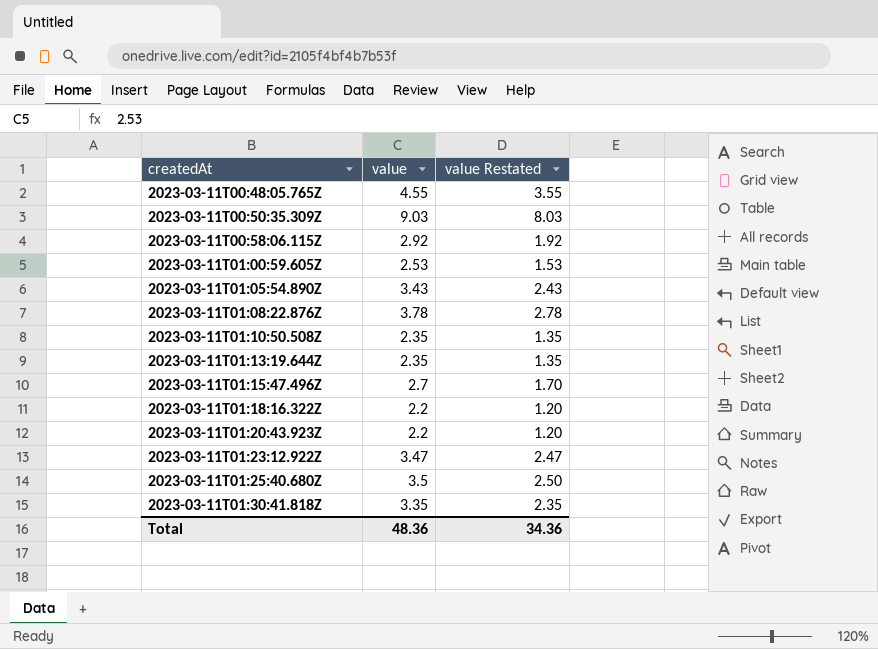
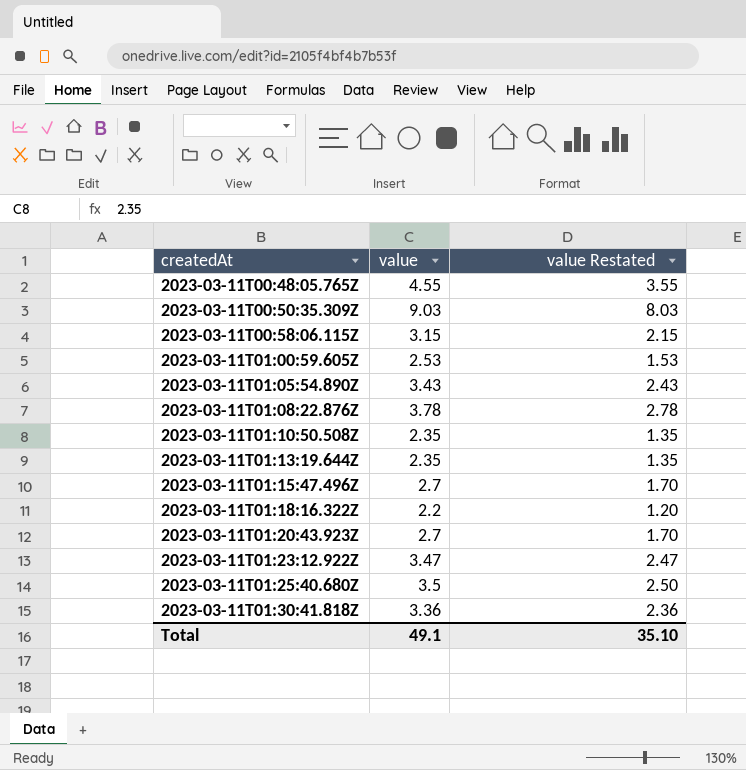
2023-03-11T00:58:06.115Z | value: 2.92 -> 3.15
2023-03-11T00:58:06.115Z | value Restated: 1.92 -> 2.15
2023-03-11T01:20:43.923Z | value: 2.2 -> 2.7
2023-03-11T01:20:43.923Z | value Restated: 1.20 -> 1.70
2023-03-11T01:30:41.818Z | value: 3.35 -> 3.36
2023-03-11T01:30:41.818Z | value Restated: 2.35 -> 2.36
Total | value: 48.36 -> 49.1
Total | value Restated: 34.36 -> 35.10

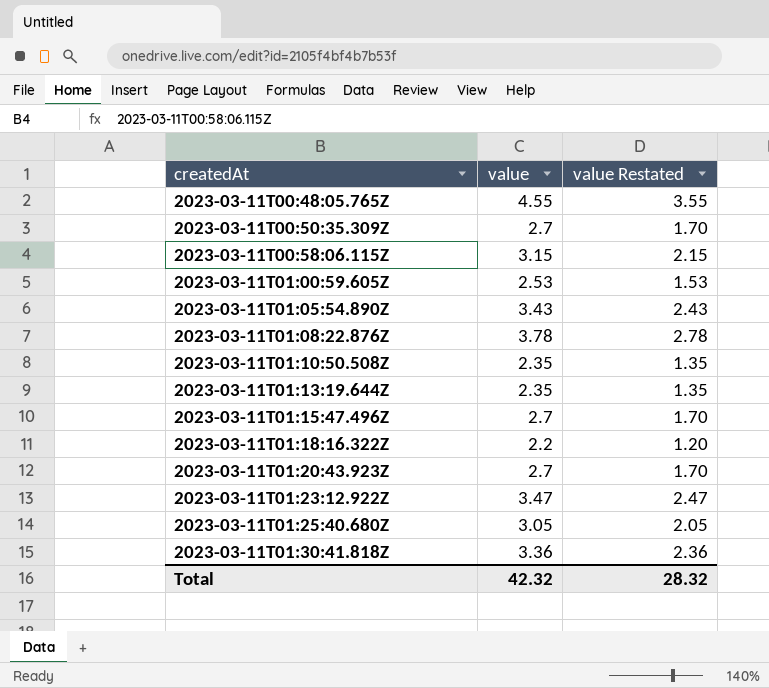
2023-03-11T00:50:35.309Z | value: 9.03 -> 2.7
2023-03-11T00:50:35.309Z | value Restated: 8.03 -> 1.70
2023-03-11T01:25:40.680Z | value: 3.5 -> 3.05
2023-03-11T01:25:40.680Z | value Restated: 2.50 -> 2.05
Total | value: 49.1 -> 42.32
Total | value Restated: 35.10 -> 28.32

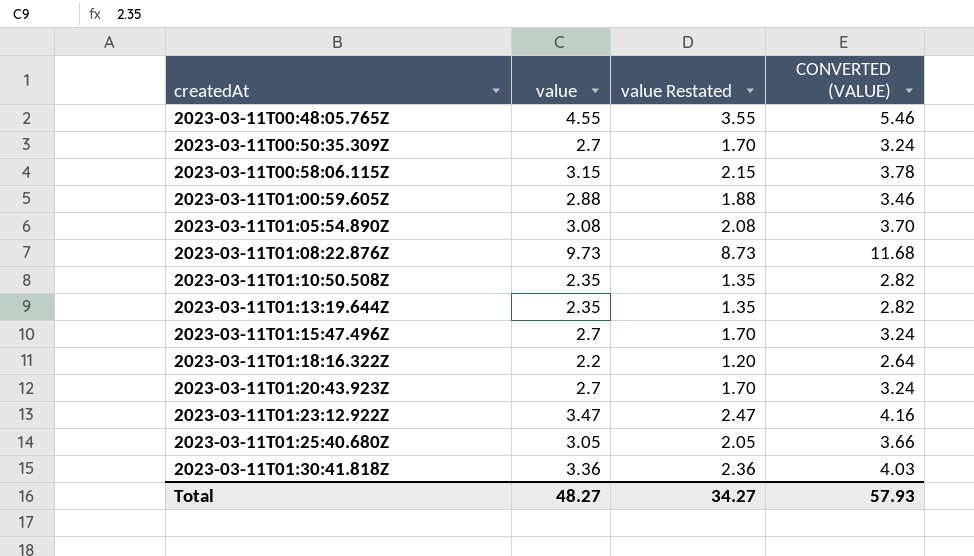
column CONVERTED (VALUE) | formula: none -> [value] * 1.2
2023-03-11T01:00:59.605Z | value: 2.53 -> 2.88
2023-03-11T01:00:59.605Z | value Restated: 1.53 -> 1.88
2023-03-11T01:05:54.890Z | value: 3.43 -> 3.08
2023-03-11T01:05:54.890Z | value Restated: 2.43 -> 2.08
2023-03-11T01:08:22.876Z | value: 3.78 -> 9.73
2023-03-11T01:08:22.876Z | value Restated: 2.78 -> 8.73
Total | value: 42.32 -> 48.27
Total | value Restated: 28.32 -> 34.27

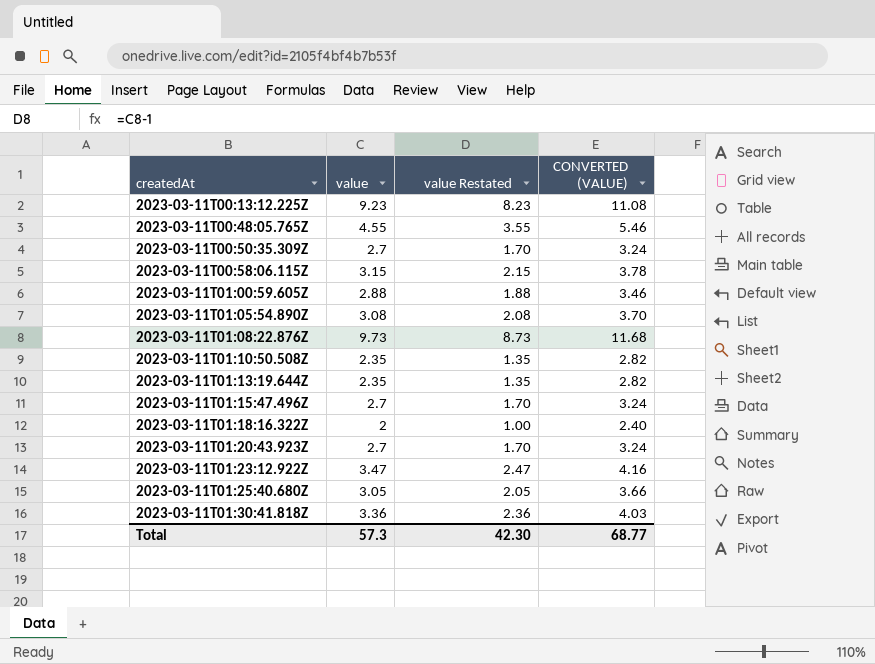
row 2023-03-11T00:13:12.225Z: none -> 9.23 | 8.23 | 11.08
2023-03-11T01:18:16.322Z | value: 2.2 -> 2
2023-03-11T01:18:16.322Z | value Restated: 1.20 -> 1.00
2023-03-11T01:18:16.322Z | CONVERTED (VALUE): 2.64 -> 2.40
Total | value: 48.27 -> 57.3
Total | value Restated: 34.27 -> 42.30
Total | CONVERTED (VALUE): 57.93 -> 68.77

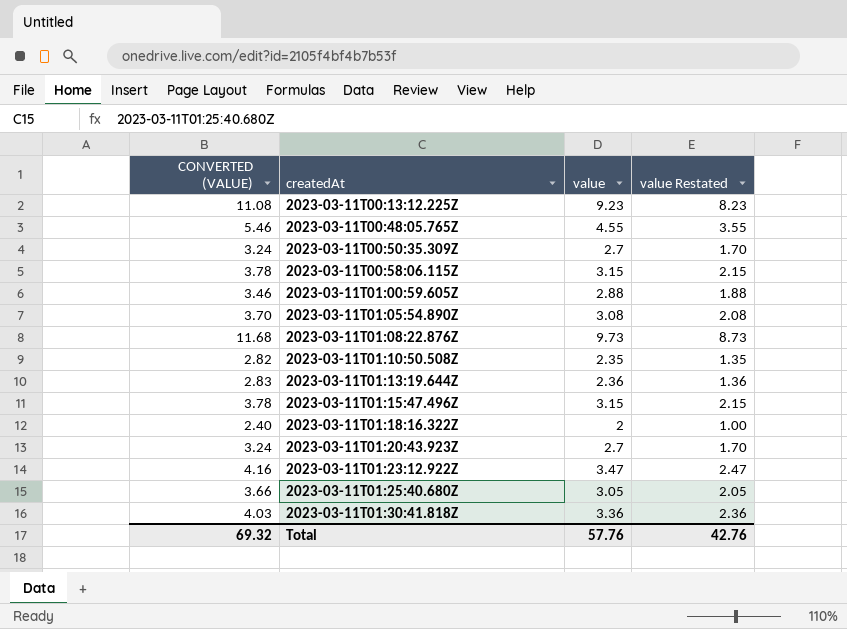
column CONVERTED (VALUE) | position: 4 -> 1
2023-03-11T01:13:19.644Z | CONVERTED (VALUE): 2.82 -> 2.83
2023-03-11T01:13:19.644Z | value: 2.35 -> 2.36
2023-03-11T01:13:19.644Z | value Restated: 1.35 -> 1.36
2023-03-11T01:15:47.496Z | CONVERTED (VALUE): 3.24 -> 3.78
2023-03-11T01:15:47.496Z | value: 2.7 -> 3.15
2023-03-11T01:15:47.496Z | value Restated: 1.70 -> 2.15
Total | CONVERTED (VALUE): 68.77 -> 69.32
Total | value: 57.3 -> 57.76
Total | value Restated: 42.30 -> 42.76

